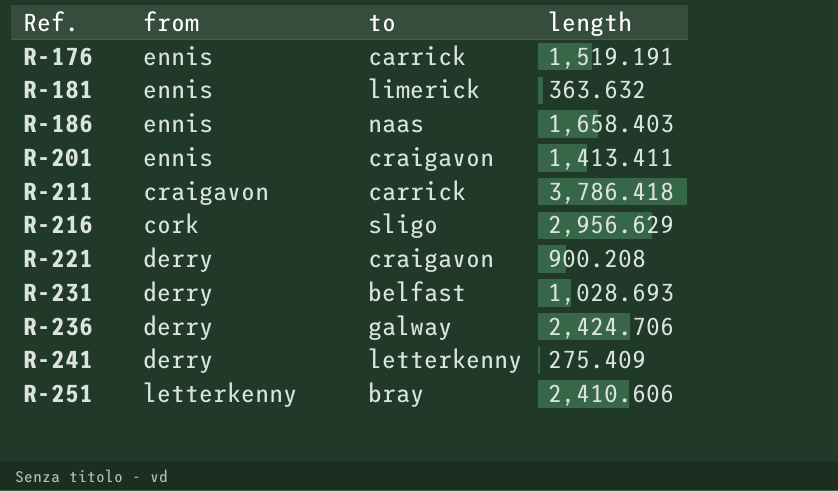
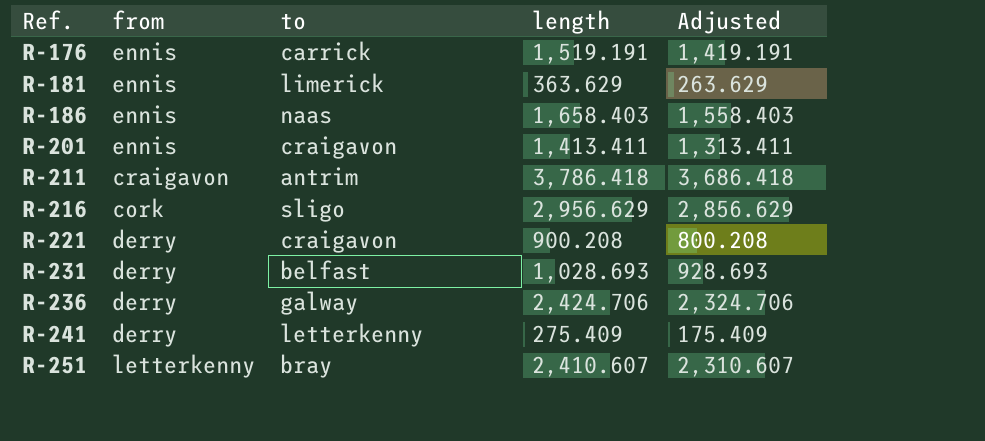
column Adjusted | formula: none -> [length] - 100
R-181 | length: 363.632 -> 363.629
R-211 | to: carrick -> antrim
R-251 | length: 2,410.606 -> 2,410.607

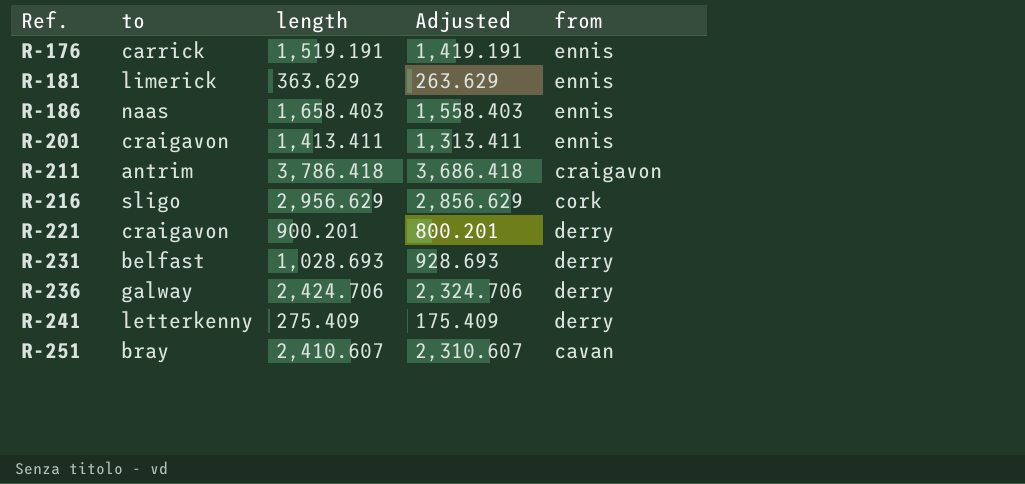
column from | position: 2 -> 5
R-221 | length: 900.208 -> 900.201
R-221 | Adjusted: 800.208 -> 800.201
R-251 | from: letterkenny -> cavan

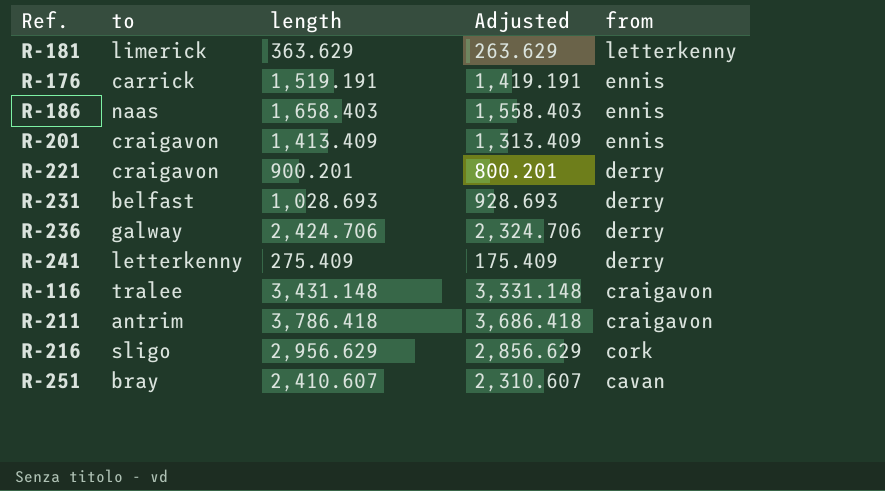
row order: Ref. ascending -> from descending
R-181 | from: ennis -> letterkenny
R-201 | length: 1,413.411 -> 1,413.409
R-201 | Adjusted: 1,313.411 -> 1,313.409
row R-116: none -> tralee | 3,431.148 | 3,331.148 | craigavon

